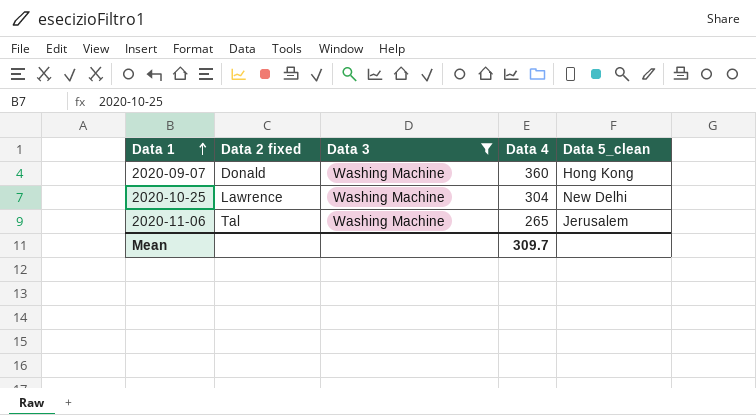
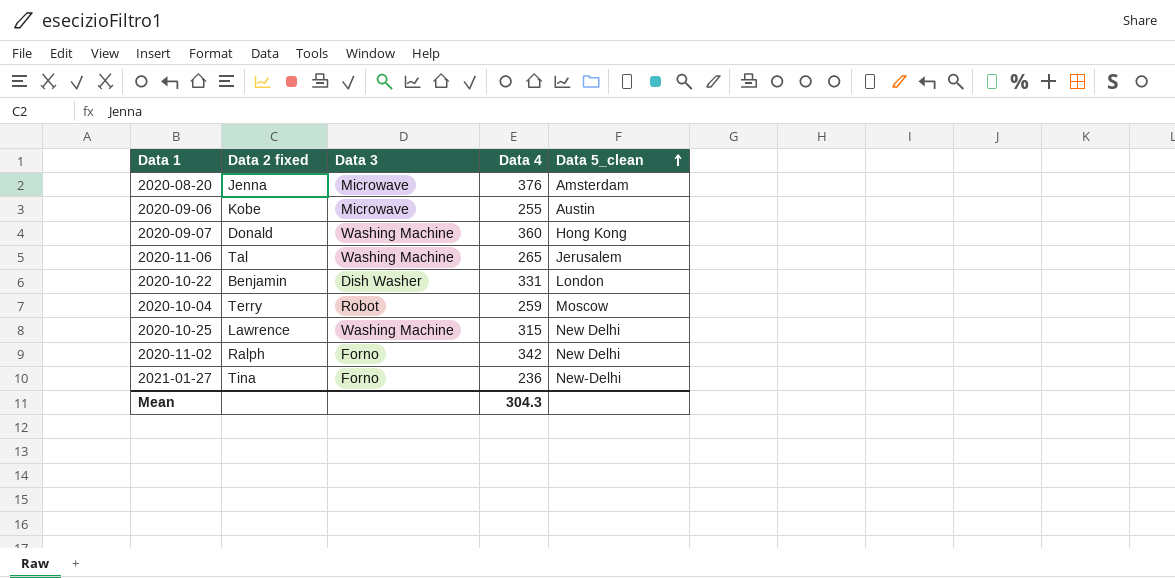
filter: Data 3 = Washing Machine -> none
row order: Data 1 ascending -> Data 5_clean ascending
2020-10-25 | Data 4: 304 -> 315
Mean | Data 4: 309.7 -> 304.3

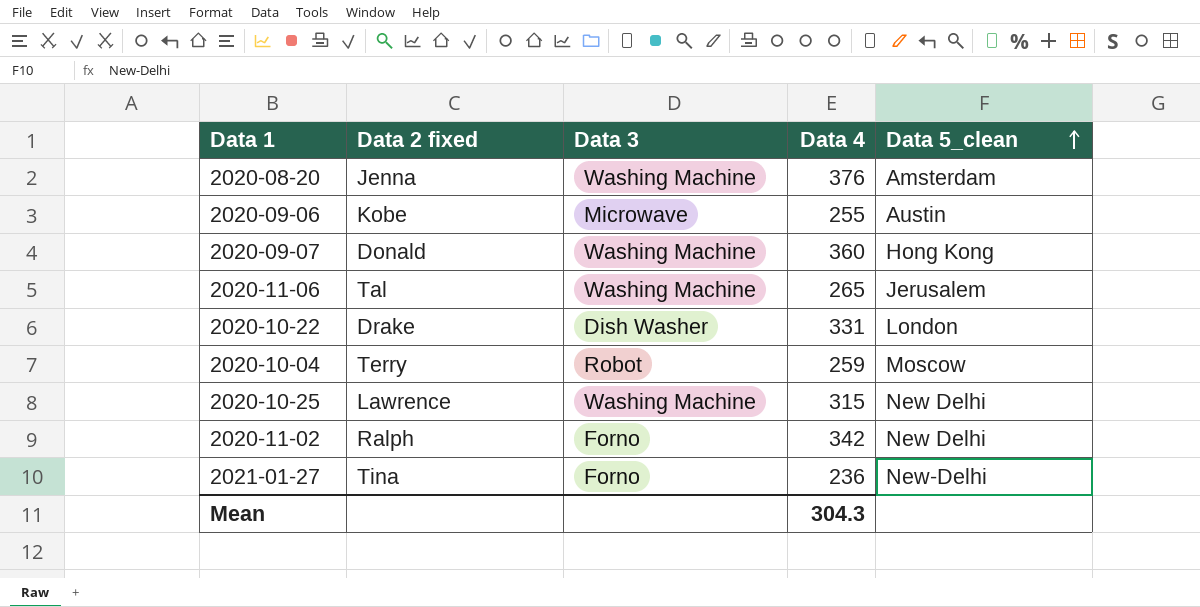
2020-08-20 | Data 3: Microwave -> Washing Machine
2020-10-22 | Data 2 fixed: Benjamin -> Drake

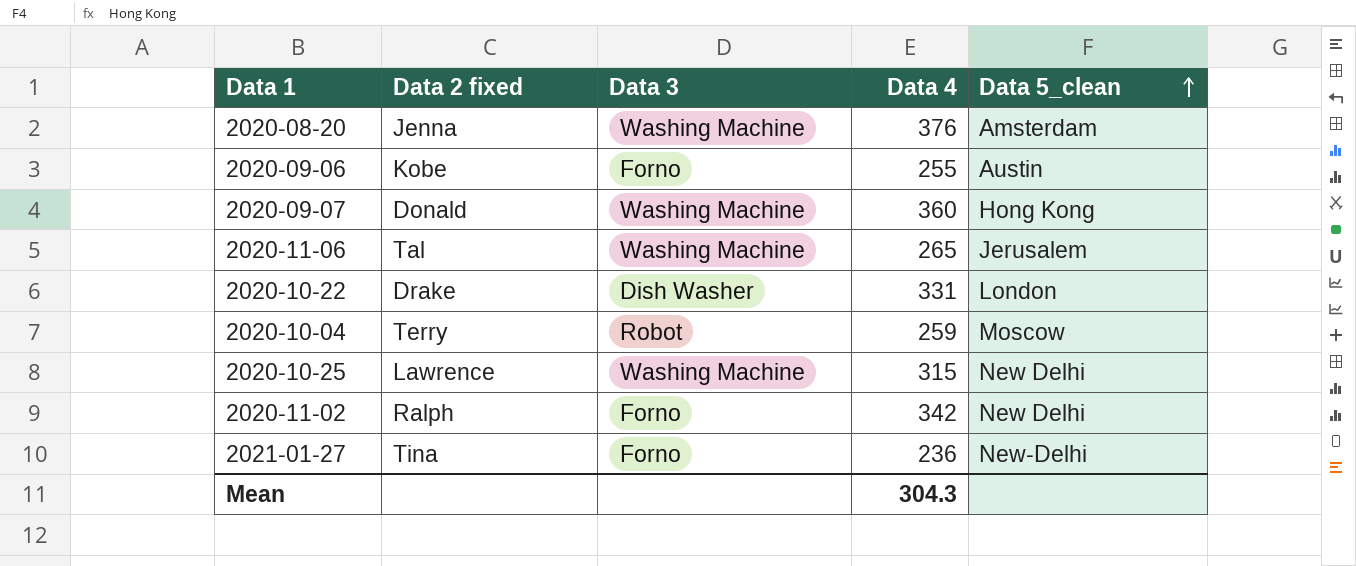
2020-09-06 | Data 3: Microwave -> Forno

